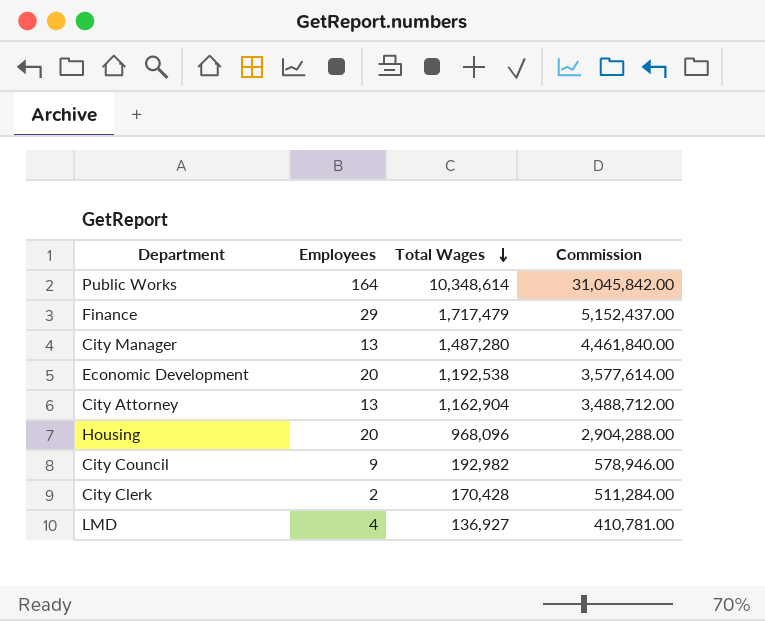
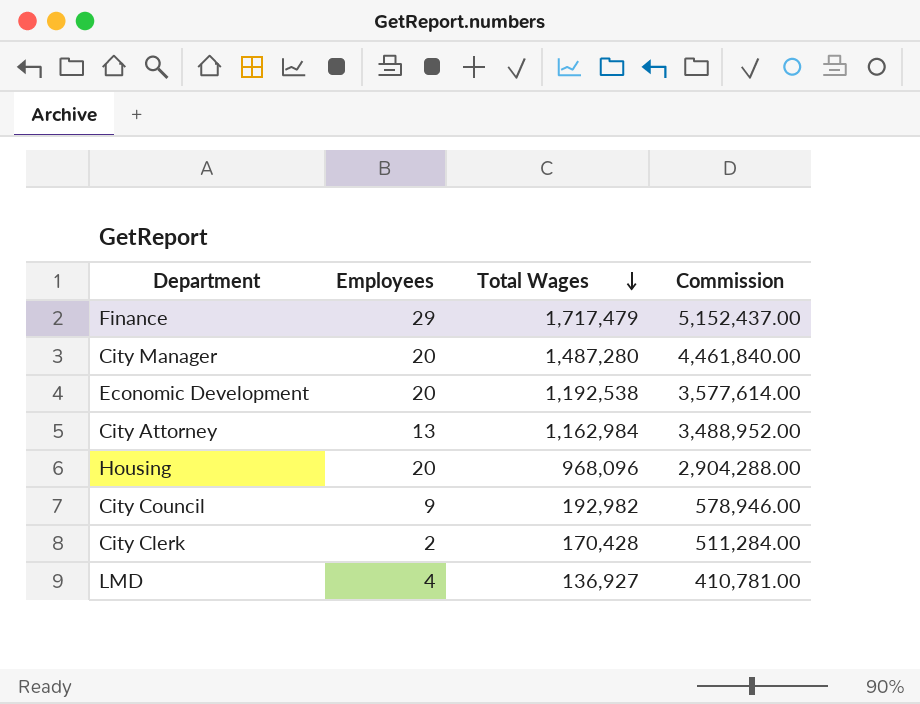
row Public Works: 164 | 10,348,614 | 31,045,842.00 -> none
City Manager | Employees: 13 -> 20
City Attorney | Total Wages: 1,162,904 -> 1,162,984
City Attorney | Commission: 3,488,712.00 -> 3,488,952.00

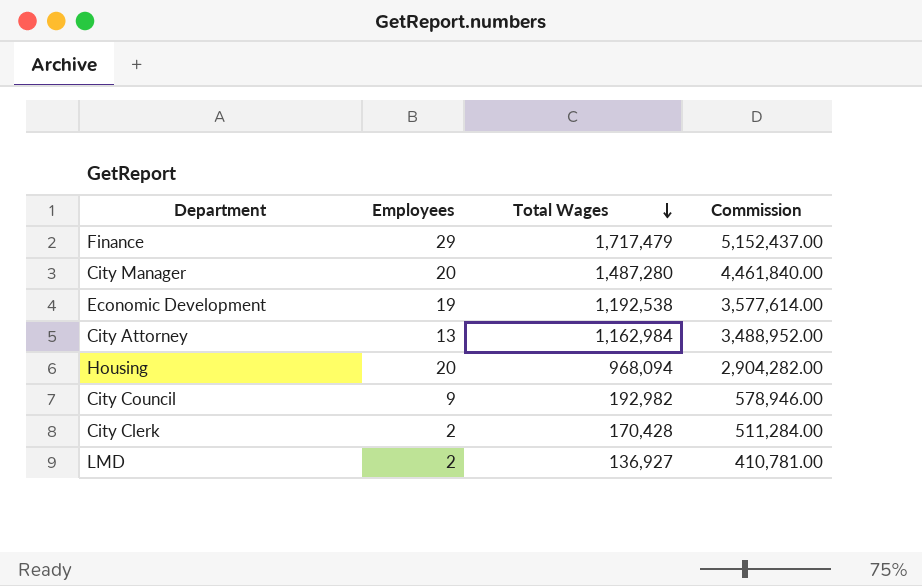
Economic Development | Employees: 20 -> 19
Housing | Total Wages: 968,096 -> 968,094
Housing | Commission: 2,904,288.00 -> 2,904,282.00
LMD | Employees: 4 -> 2

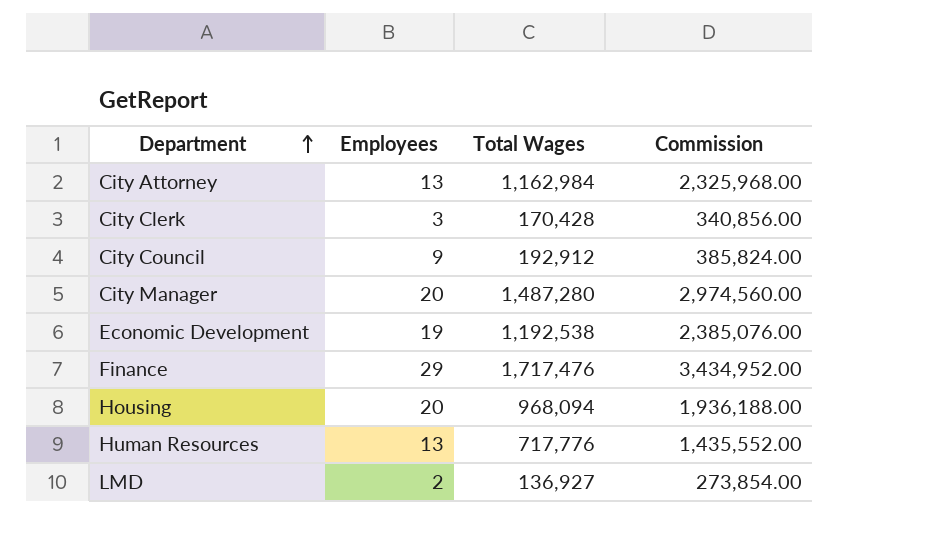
row order: Total Wages descending -> Department ascending
column Commission | formula: [Total Wages] * 3 -> [Total Wages] * 2
City Clerk | Employees: 2 -> 3
City Council | Total Wages: 192,982 -> 192,912
Finance | Total Wages: 1,717,479 -> 1,717,476
row Human Resources: none -> 13 | 717,776 | 1,435,552.00

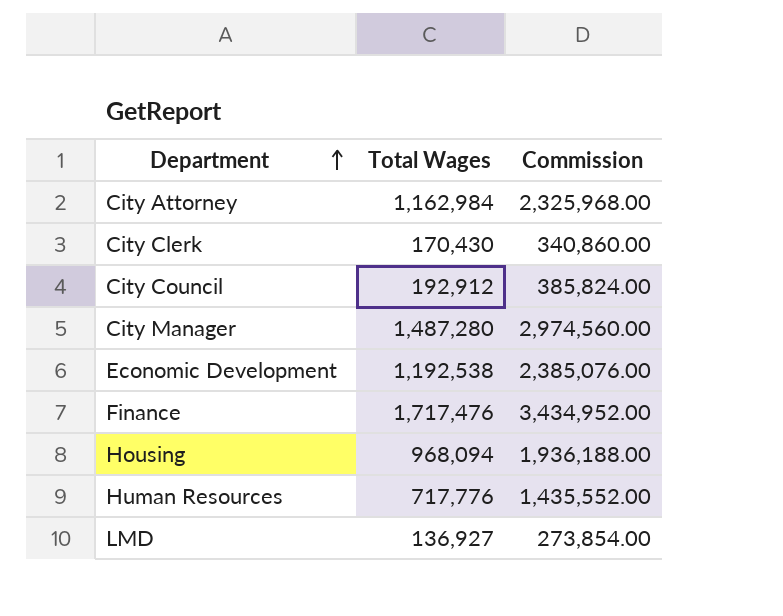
column Employees | position: 2 -> none
City Clerk | Total Wages: 170,428 -> 170,430
City Clerk | Commission: 340,856.00 -> 340,860.00

